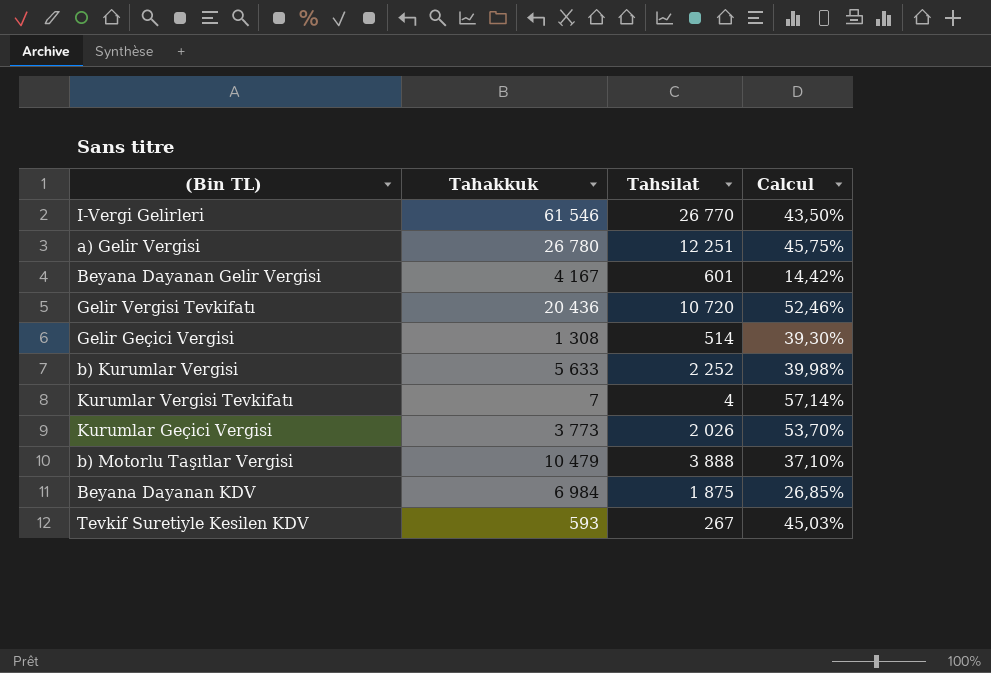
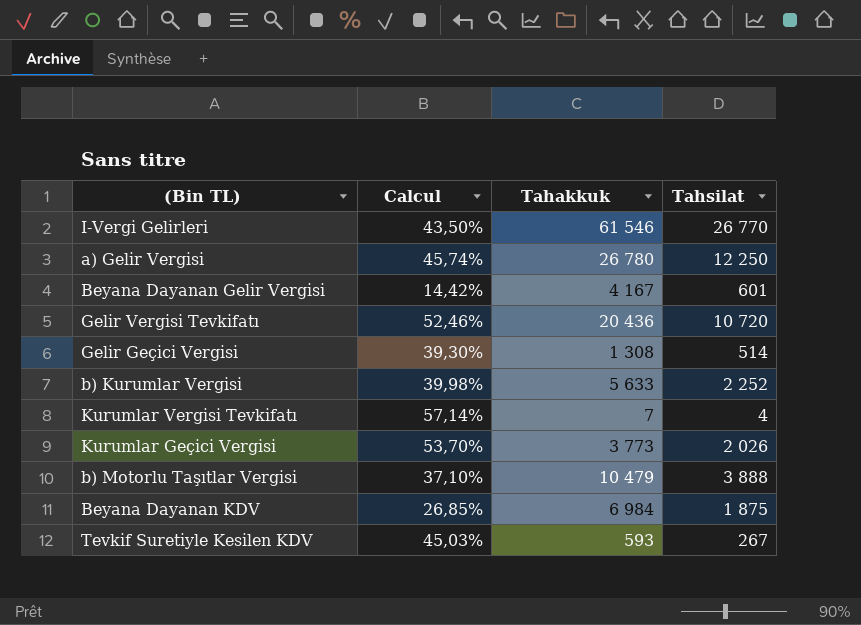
column Calcul | position: 4 -> 2
a) Gelir Vergisi | Calcul: 45,75% -> 45,74%
a) Gelir Vergisi | Tahsilat: 12 251 -> 12 250

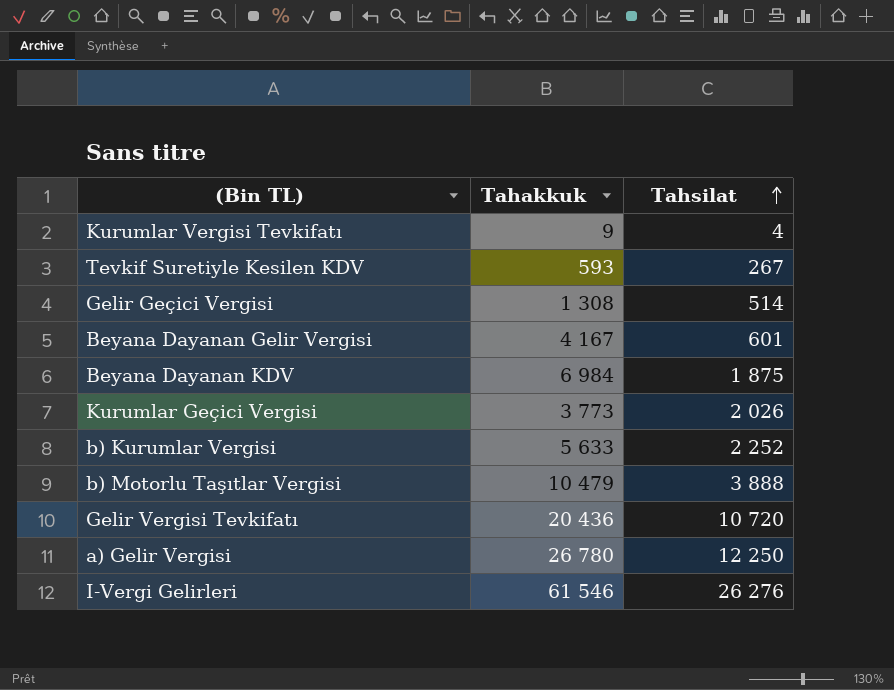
row order: none -> Tahsilat ascending
column Calcul | formula: [Tahsilat] / [Tahakkuk] -> none
Kurumlar Vergisi Tevkifatı | Tahakkuk: 7 -> 9
I-Vergi Gelirleri | Tahsilat: 26 770 -> 26 276

